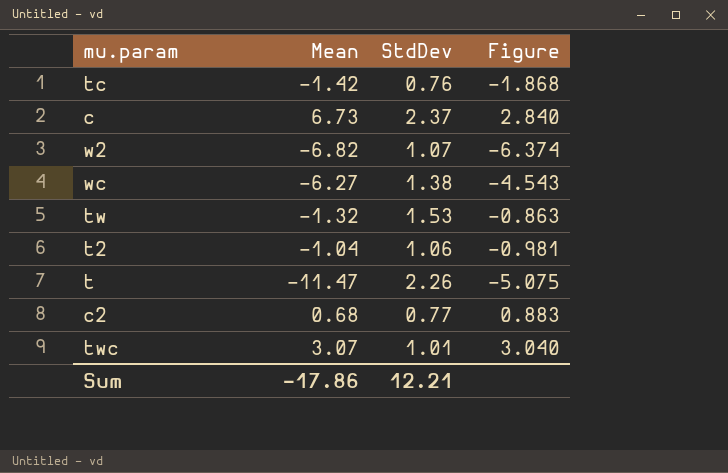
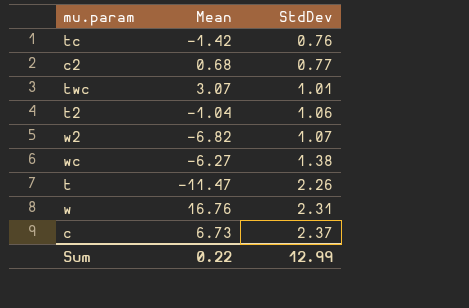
row order: none -> StdDev ascending
column Figure | formula: [Mean] / [StdDev] -> none
row tw: -1.32 | 1.53 | -0.863 -> none
row w: none -> 16.76 | 2.31
Sum | Mean: -17.86 -> 0.22
Sum | StdDev: 12.21 -> 12.99

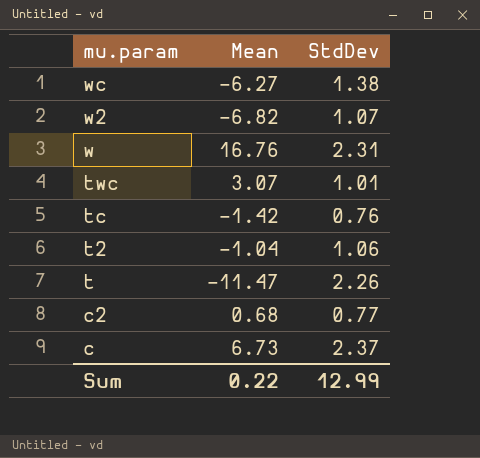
row order: StdDev ascending -> mu.param descending

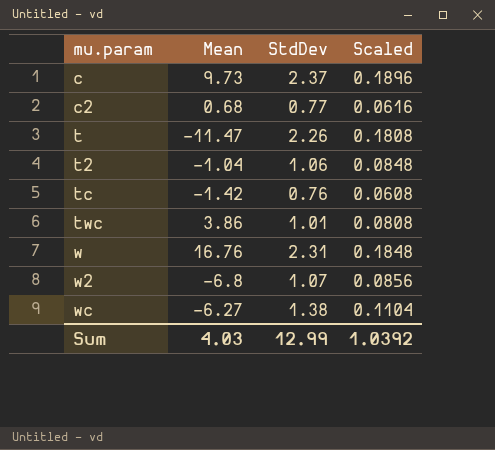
row order: mu.param descending -> mu.param ascending
column Scaled | formula: none -> [StdDev] * 0.08
c | Mean: 6.73 -> 9.73
twc | Mean: 3.07 -> 3.86
w2 | Mean: -6.82 -> -6.8
Sum | Mean: 0.22 -> 4.03

